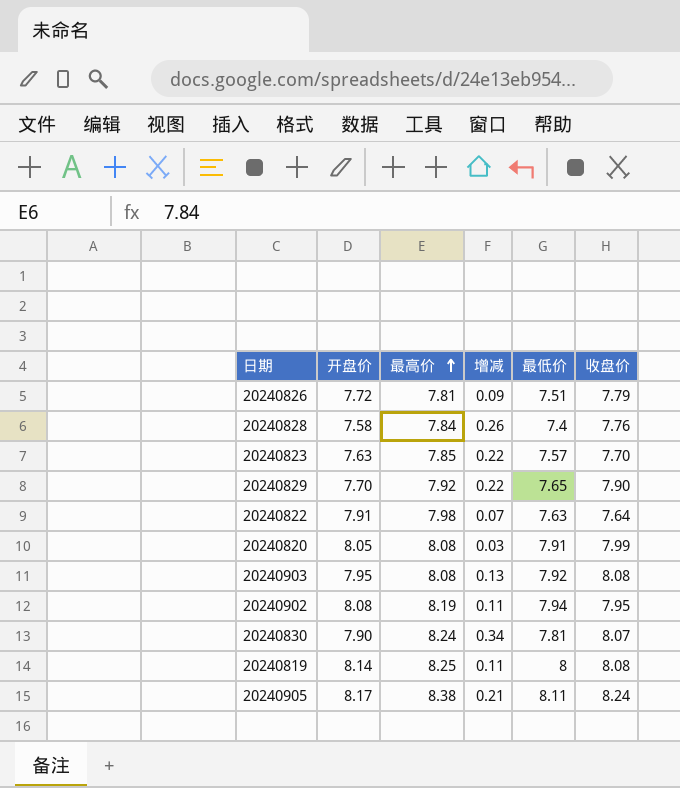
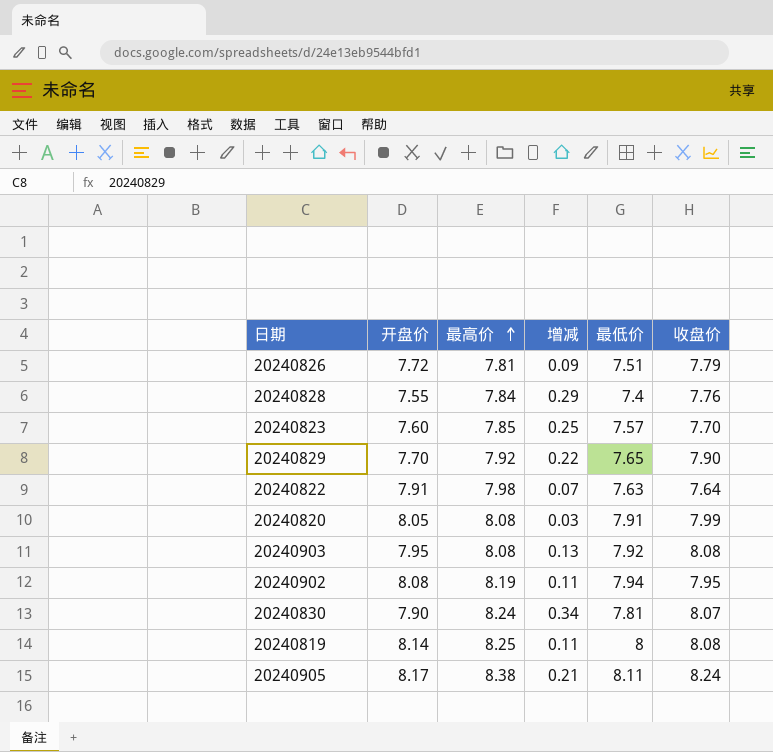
20240828 | 开盘价: 7.58 -> 7.55
20240828 | 增减: 0.26 -> 0.29
20240823 | 开盘价: 7.63 -> 7.60
20240823 | 增减: 0.22 -> 0.25

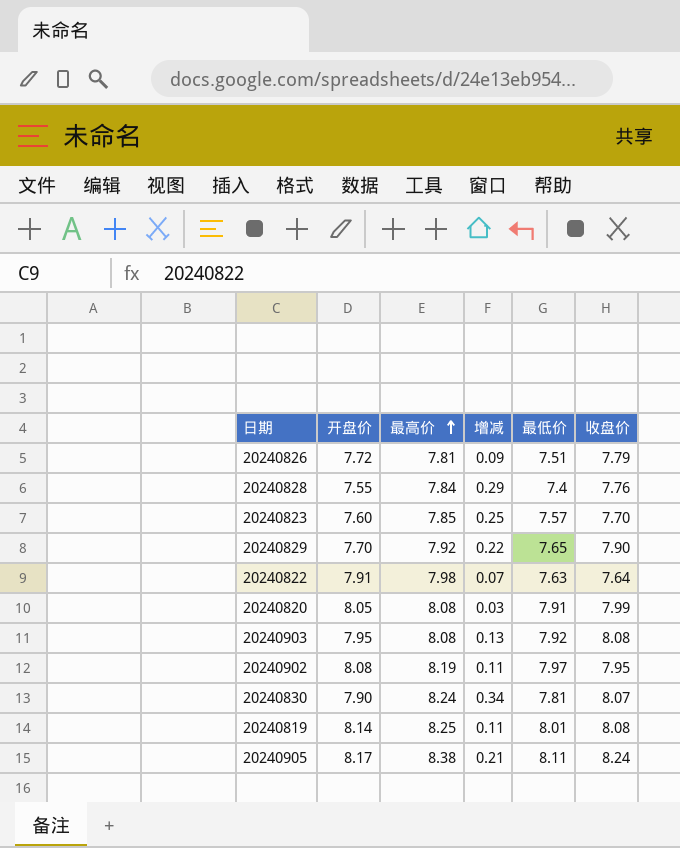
20240902 | 最低价: 7.94 -> 7.97
20240819 | 最低价: 8 -> 8.01

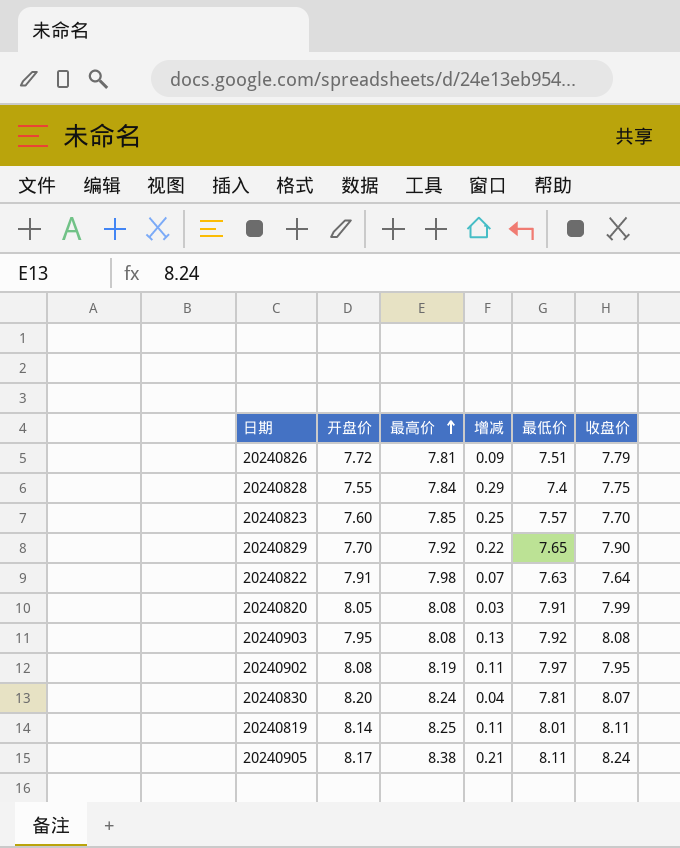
20240828 | 收盘价: 7.76 -> 7.75
20240830 | 开盘价: 7.90 -> 8.20
20240830 | 增减: 0.34 -> 0.04
20240819 | 收盘价: 8.08 -> 8.11

